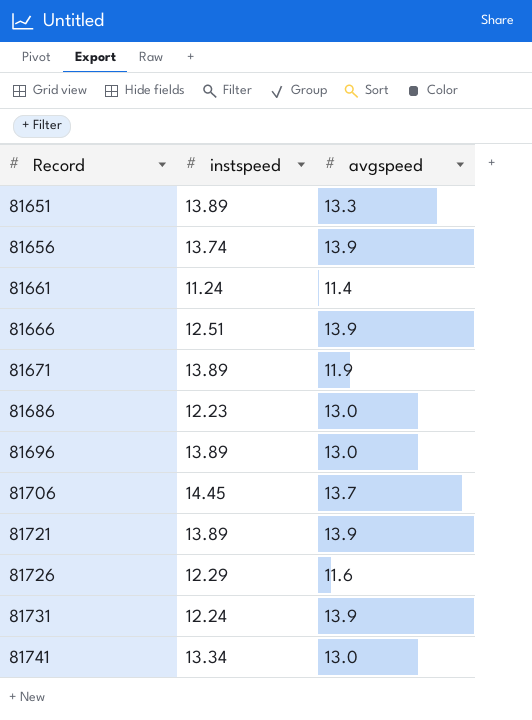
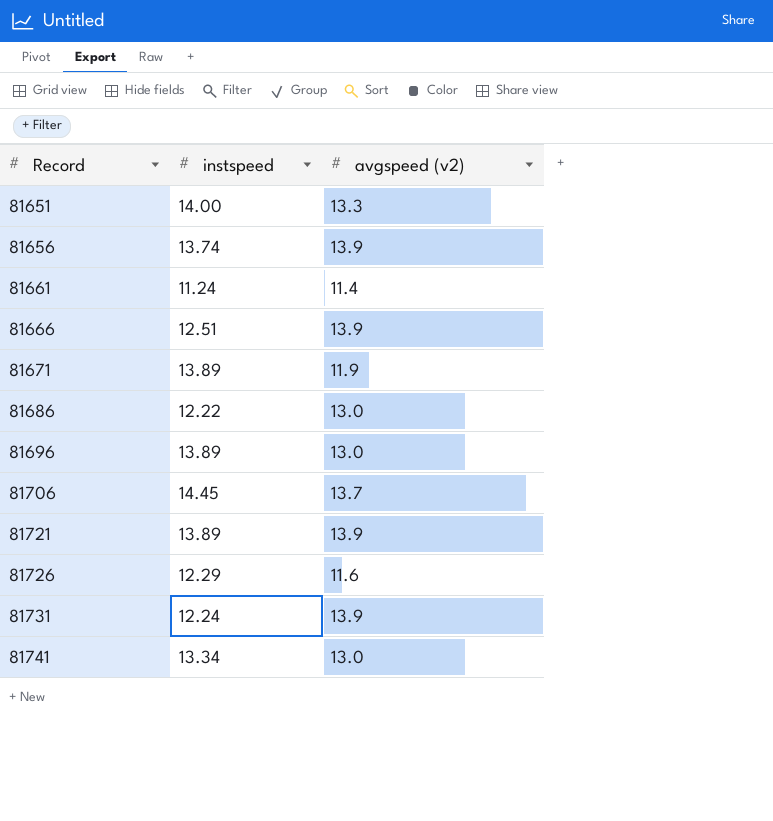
column name: avgspeed -> avgspeed (v2)
81651 | instspeed: 13.89 -> 14.00
81686 | instspeed: 12.23 -> 12.22

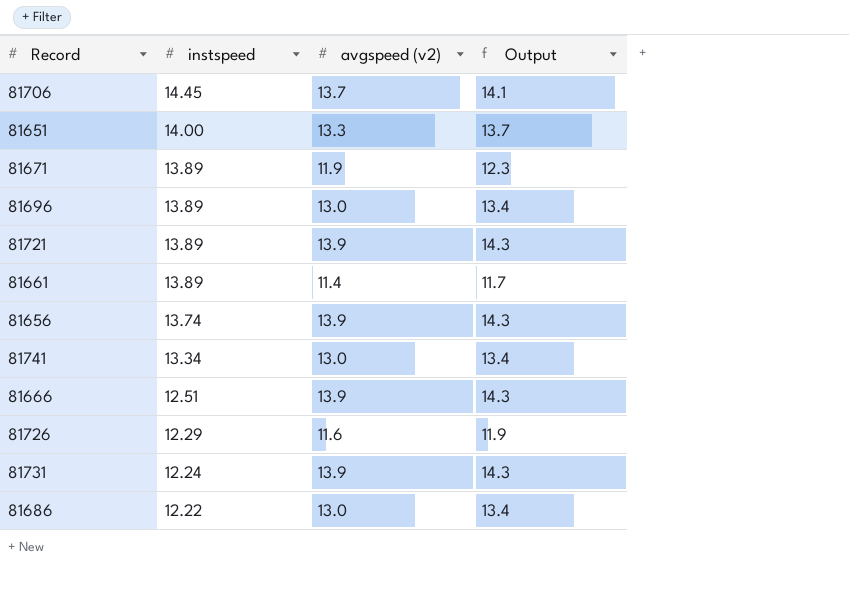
row order: Record ascending -> instspeed descending
column Output | formula: none -> [avgspeed (v2)] * 1.03
81661 | instspeed: 11.24 -> 13.89

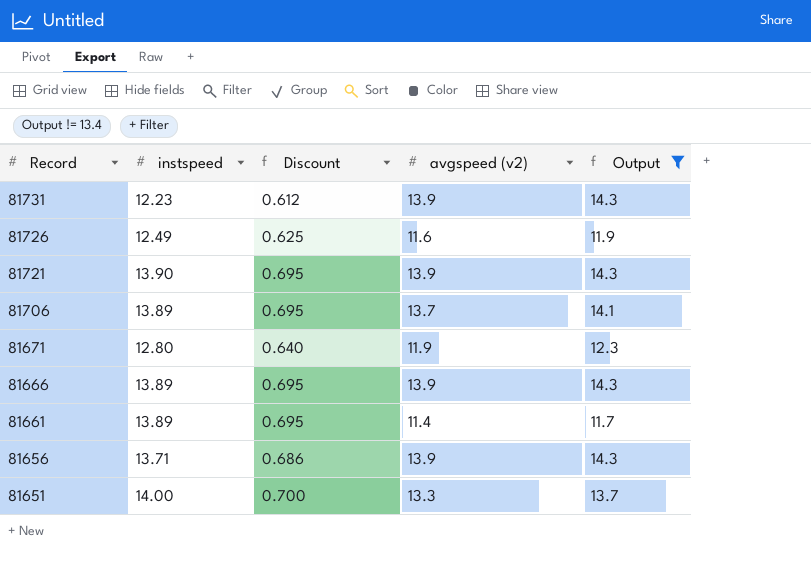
filter: none -> Output != 13.4
row order: instspeed descending -> Record descending
column Discount | formula: none -> [instspeed] * 0.05
81731 | instspeed: 12.24 -> 12.23
81726 | instspeed: 12.29 -> 12.49
81721 | instspeed: 13.89 -> 13.90
81706 | instspeed: 14.45 -> 13.89
81671 | instspeed: 13.89 -> 12.80
81666 | instspeed: 12.51 -> 13.89
81656 | instspeed: 13.74 -> 13.71

